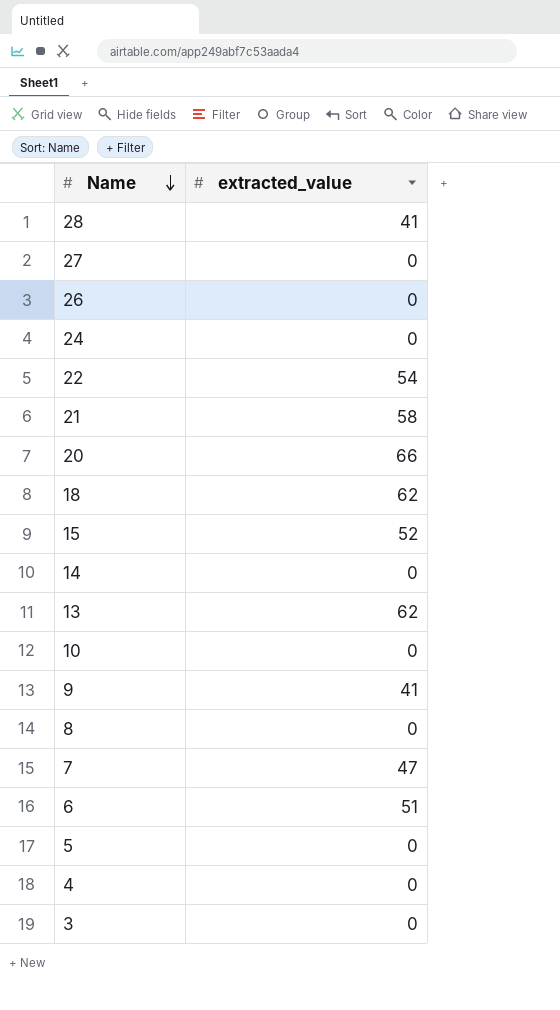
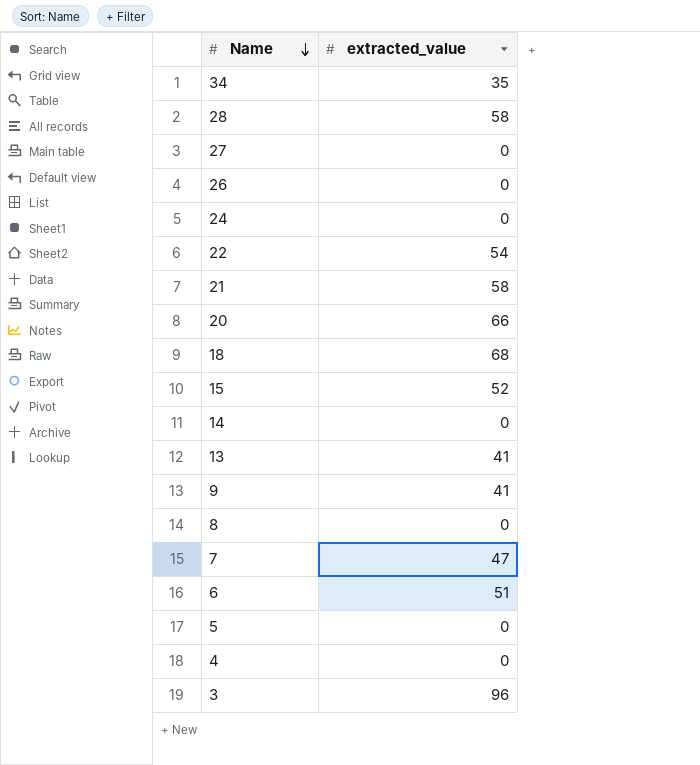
row 10: 0 -> none
row 34: none -> 35
28 | extracted_value: 41 -> 58
18 | extracted_value: 62 -> 68
13 | extracted_value: 62 -> 41
3 | extracted_value: 0 -> 96

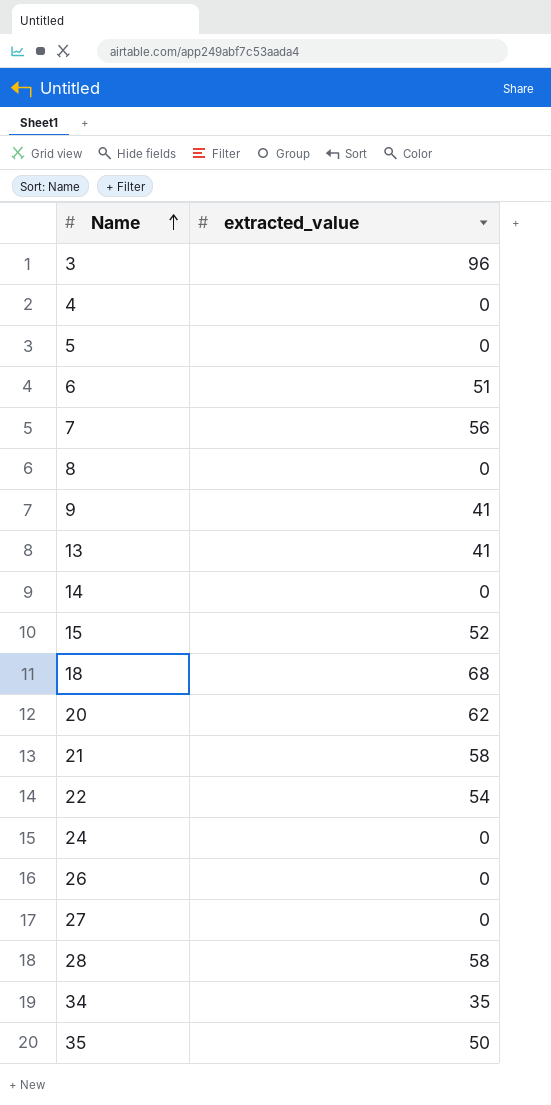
row order: Name descending -> Name ascending
7 | extracted_value: 47 -> 56
20 | extracted_value: 66 -> 62
row 35: none -> 50

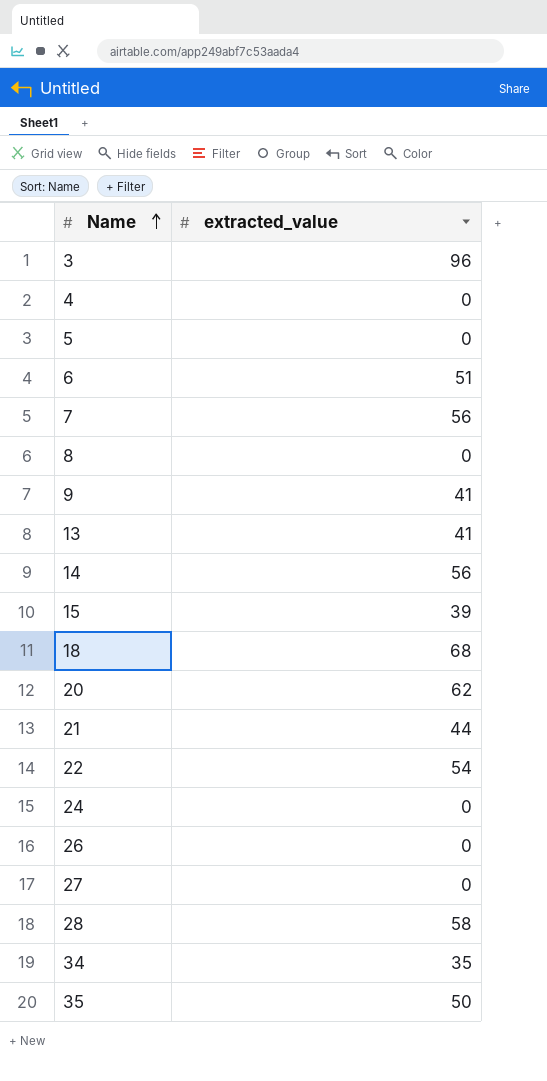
14 | extracted_value: 0 -> 56
15 | extracted_value: 52 -> 39
21 | extracted_value: 58 -> 44

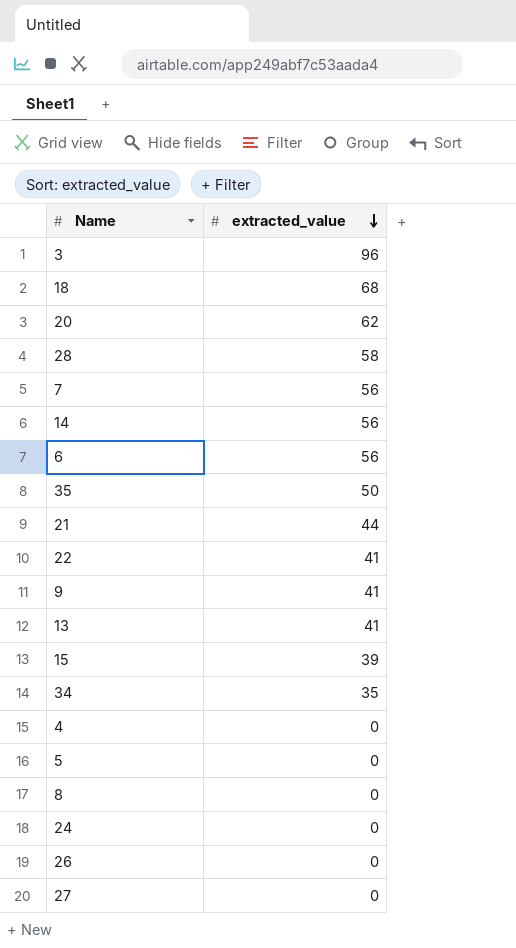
row order: Name ascending -> extracted_value descending
6 | extracted_value: 51 -> 56
22 | extracted_value: 54 -> 41

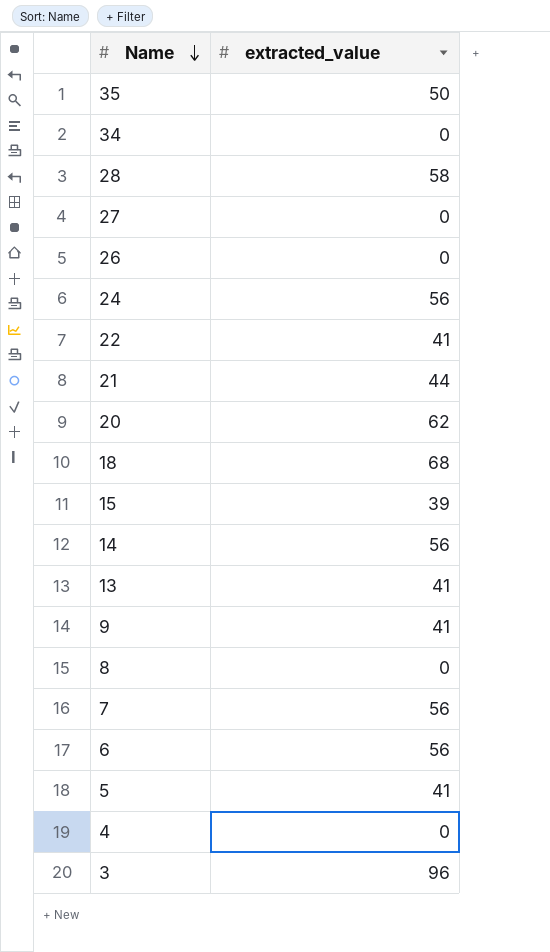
row order: extracted_value descending -> Name descending
34 | extracted_value: 35 -> 0
24 | extracted_value: 0 -> 56
5 | extracted_value: 0 -> 41

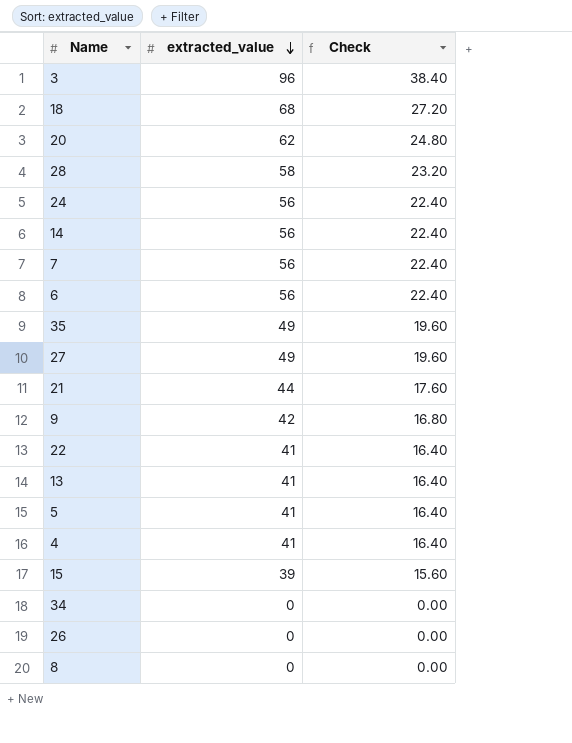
row order: Name descending -> extracted_value descending
column Check | formula: none -> [extracted_value] * 0.4
35 | extracted_value: 50 -> 49
27 | extracted_value: 0 -> 49
9 | extracted_value: 41 -> 42
4 | extracted_value: 0 -> 41

